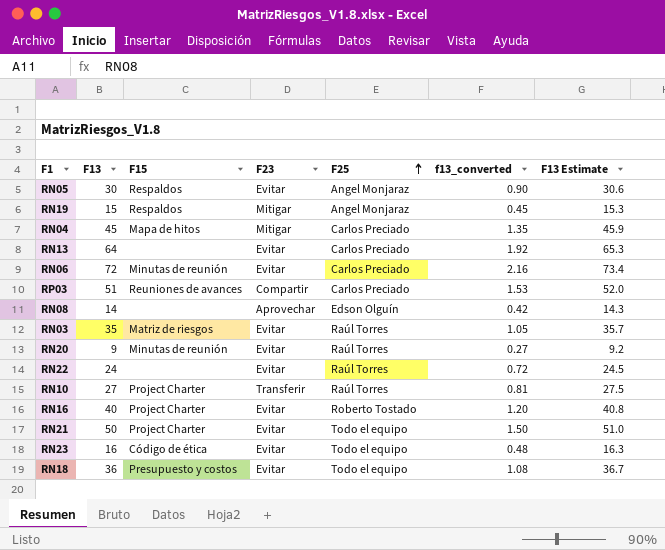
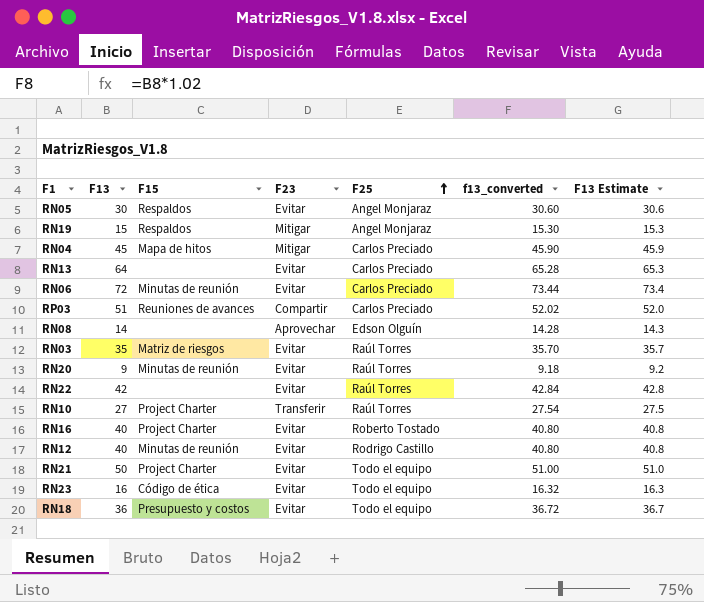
column f13_converted | formula: [F13] * 0.03 -> [F13] * 1.02
RN22 | F13: 24 -> 42
RN22 | F13 Estimate: 24.5 -> 42.8
row RN12: none -> 40 | Minutas de reunión | Evitar | Rodrigo Castillo | 40.80 | 40.8

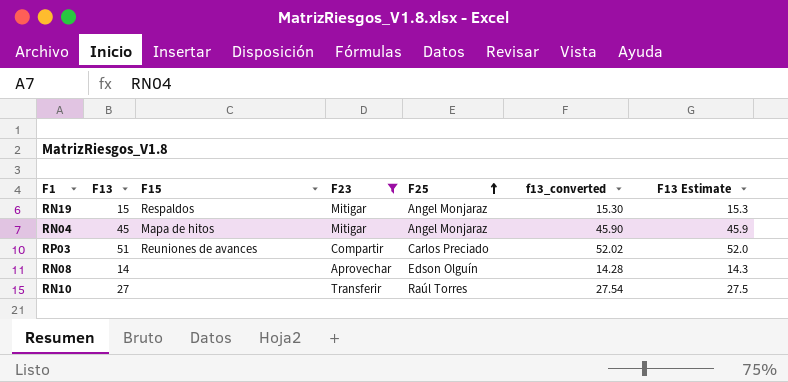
filter: none -> F23 != Evitar
RN04 | F25: Carlos Preciado -> Angel Monjaraz
RN10 | F15: Project Charter -> none

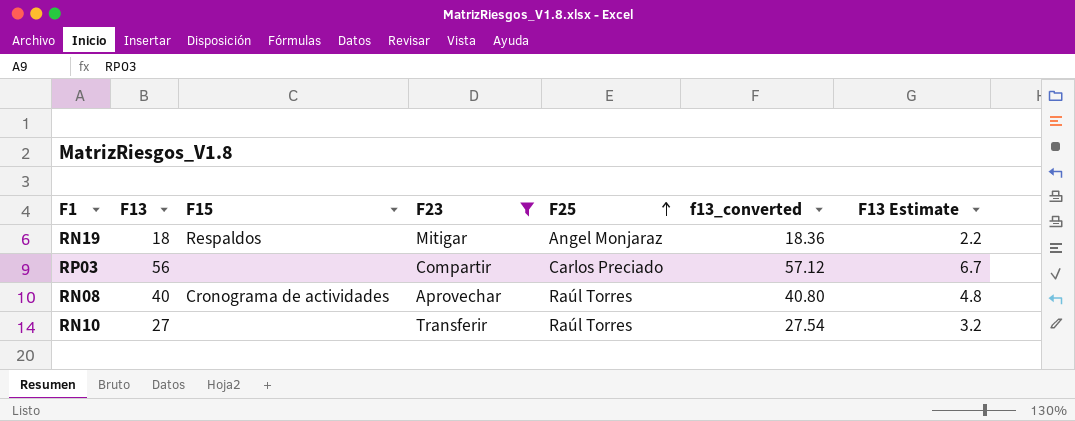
column F13 Estimate | formula: [F13] * 1.02 -> [F13] * 0.12
row RN04: 45 | Mapa de hitos | Mitigar | Angel Monjaraz | 45.90 | 45.9 -> none
RN19 | F13: 15 -> 18
RN19 | f13_converted: 15.30 -> 18.36
RP03 | F13: 51 -> 56
RP03 | F15: Reuniones de avances -> none
RP03 | f13_converted: 52.02 -> 57.12
RN08 | F13: 14 -> 40
RN08 | F15: none -> Cronograma de actividades
RN08 | F25: Edson Olguín -> Raúl Torres
RN08 | f13_converted: 14.28 -> 40.80

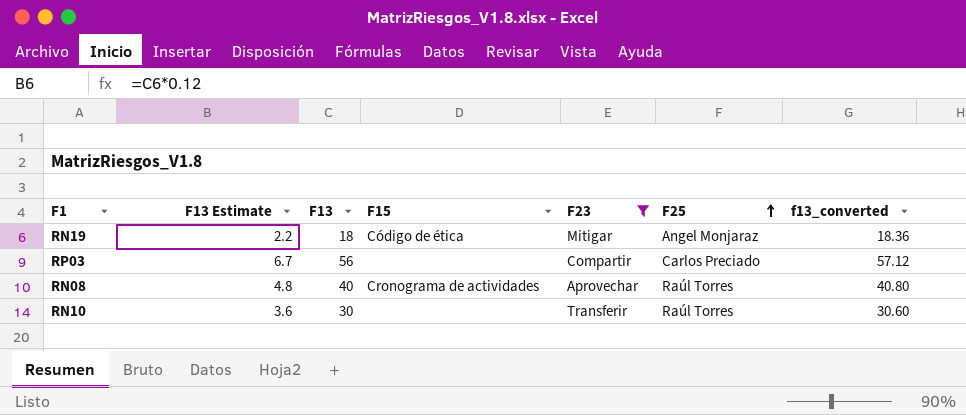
column F13 Estimate | position: 7 -> 2
RN19 | F15: Respaldos -> Código de ética
RN10 | F13 Estimate: 3.2 -> 3.6
RN10 | F13: 27 -> 30
RN10 | f13_converted: 27.54 -> 30.60

